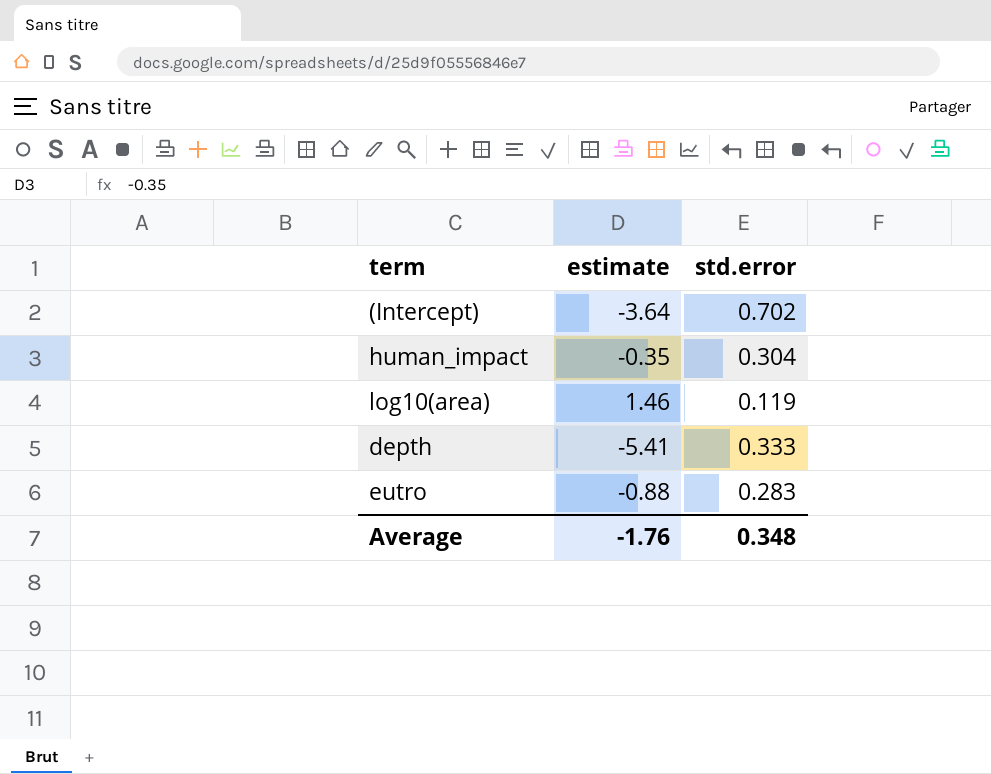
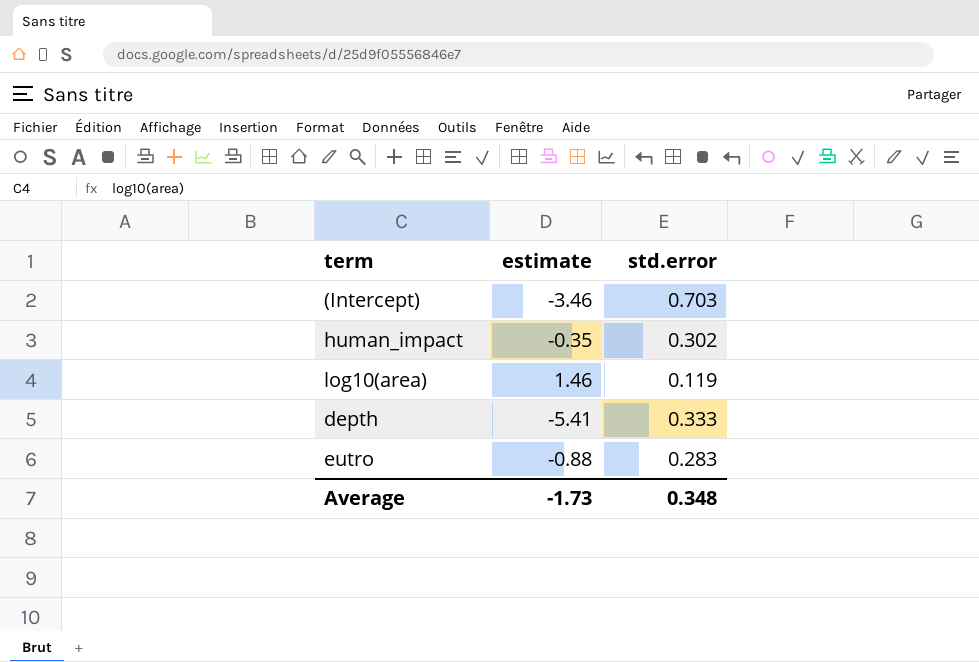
(Intercept) | estimate: -3.64 -> -3.46
(Intercept) | std.error: 0.702 -> 0.703
human_impact | std.error: 0.304 -> 0.302
Average | estimate: -1.76 -> -1.73

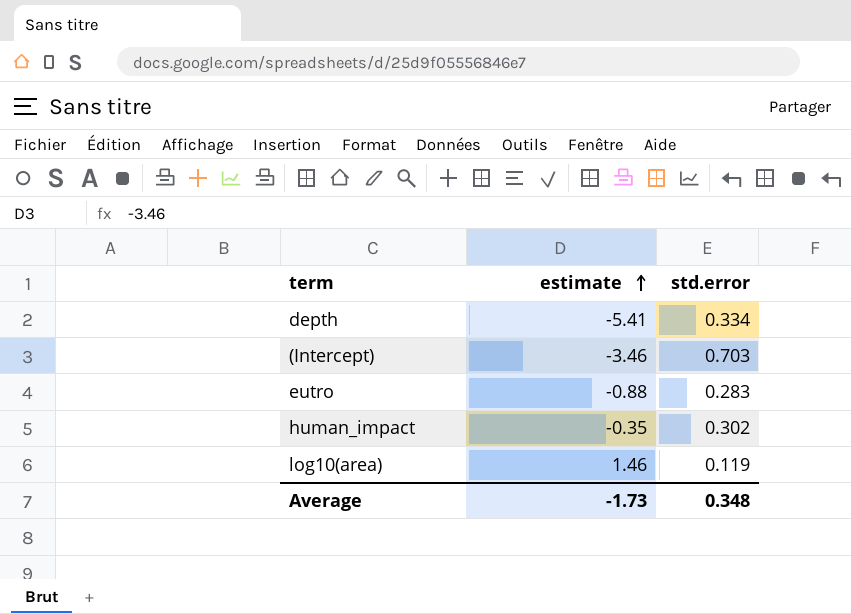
row order: none -> estimate ascending
depth | std.error: 0.333 -> 0.334

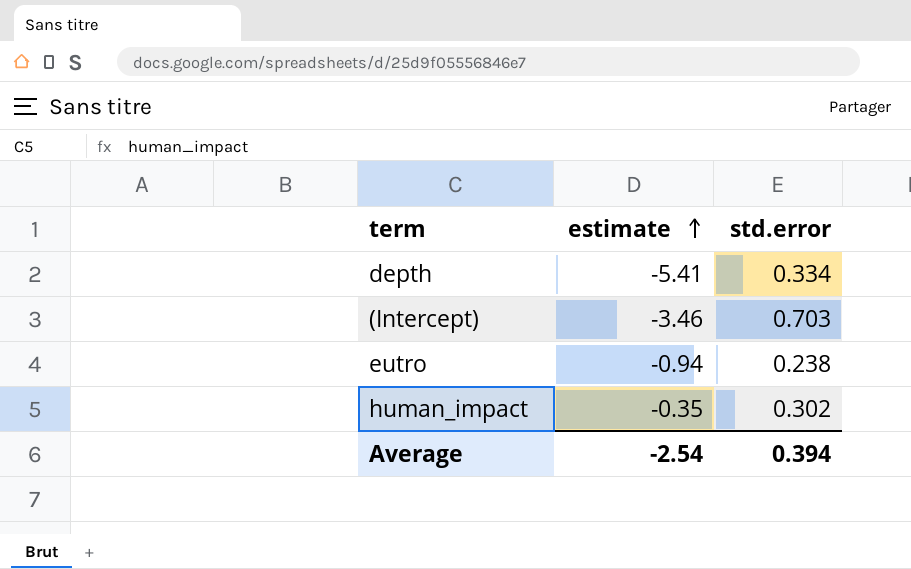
row log10(area): 1.46 | 0.119 -> none
eutro | estimate: -0.88 -> -0.94
eutro | std.error: 0.283 -> 0.238
Average | estimate: -1.73 -> -2.54
Average | std.error: 0.348 -> 0.394

